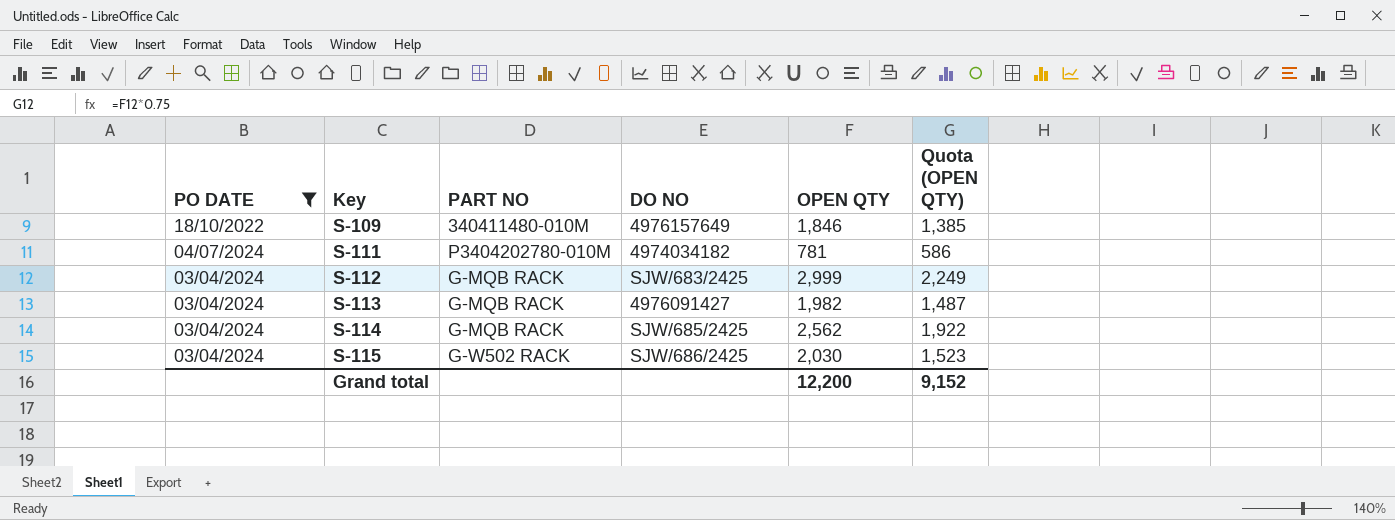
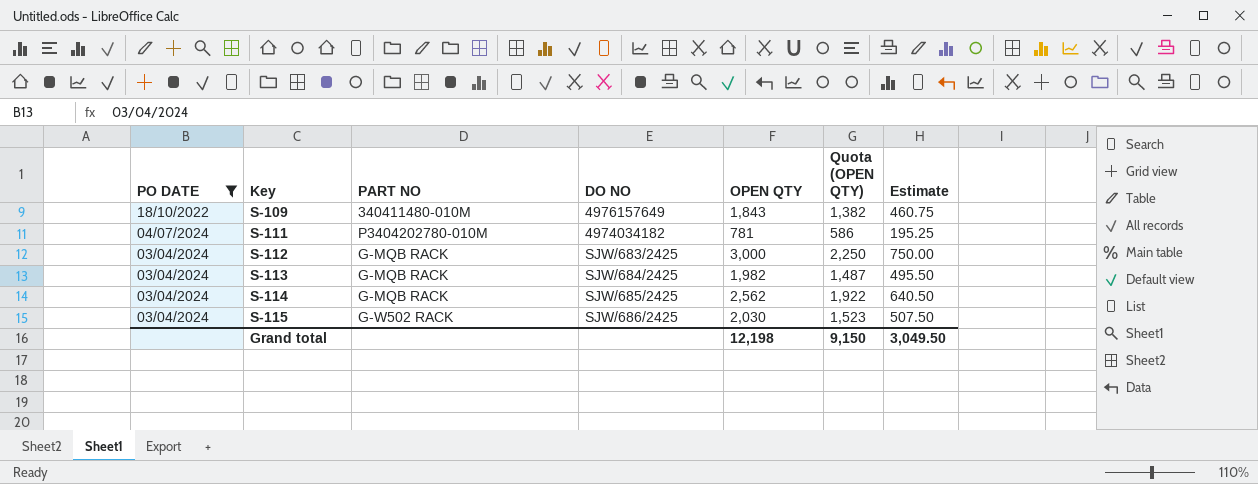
column Estimate | formula: none -> [OPEN QTY] * 0.25
S-109 | OPEN QTY: 1,846 -> 1,843
S-109 | Quota (OPEN QTY): 1,385 -> 1,382
S-112 | OPEN QTY: 2,999 -> 3,000
S-112 | Quota (OPEN QTY): 2,249 -> 2,250
S-113 | DO NO: 4976091427 -> SJW/684/2425
Grand total | OPEN QTY: 12,200 -> 12,198
Grand total | Quota (OPEN QTY): 9,152 -> 9,150

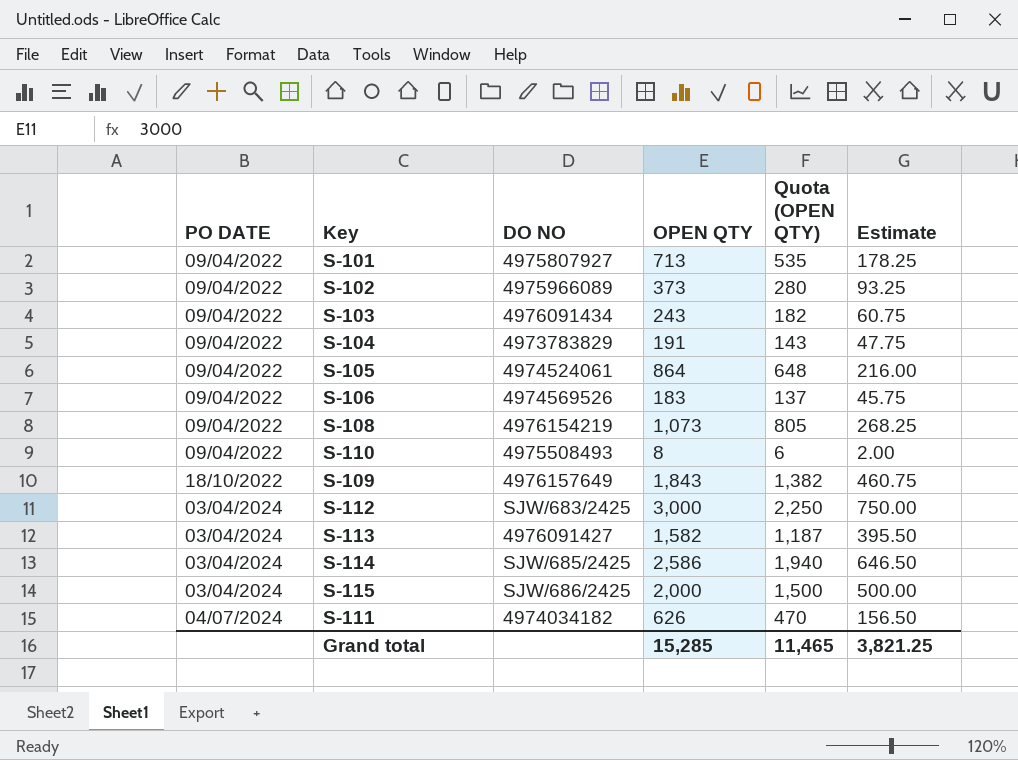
filter: PO DATE != 09/04/2022 -> none
row order: Key ascending -> PO DATE ascending
column PART NO | position: 3 -> none
S-113 | DO NO: SJW/684/2425 -> 4976091427
S-113 | OPEN QTY: 1,982 -> 1,582
S-113 | Quota (OPEN QTY): 1,487 -> 1,187
S-113 | Estimate: 495.50 -> 395.50
S-114 | OPEN QTY: 2,562 -> 2,586
S-114 | Quota (OPEN QTY): 1,922 -> 1,940
S-114 | Estimate: 640.50 -> 646.50
S-115 | OPEN QTY: 2,030 -> 2,000
S-115 | Quota (OPEN QTY): 1,523 -> 1,500
S-115 | Estimate: 507.50 -> 500.00
S-111 | OPEN QTY: 781 -> 626
S-111 | Quota (OPEN QTY): 586 -> 470
S-111 | Estimate: 195.25 -> 156.50
Grand total | OPEN QTY: 12,198 -> 15,285
Grand total | Quota (OPEN QTY): 9,150 -> 11,465
Grand total | Estimate: 3,049.50 -> 3,821.25

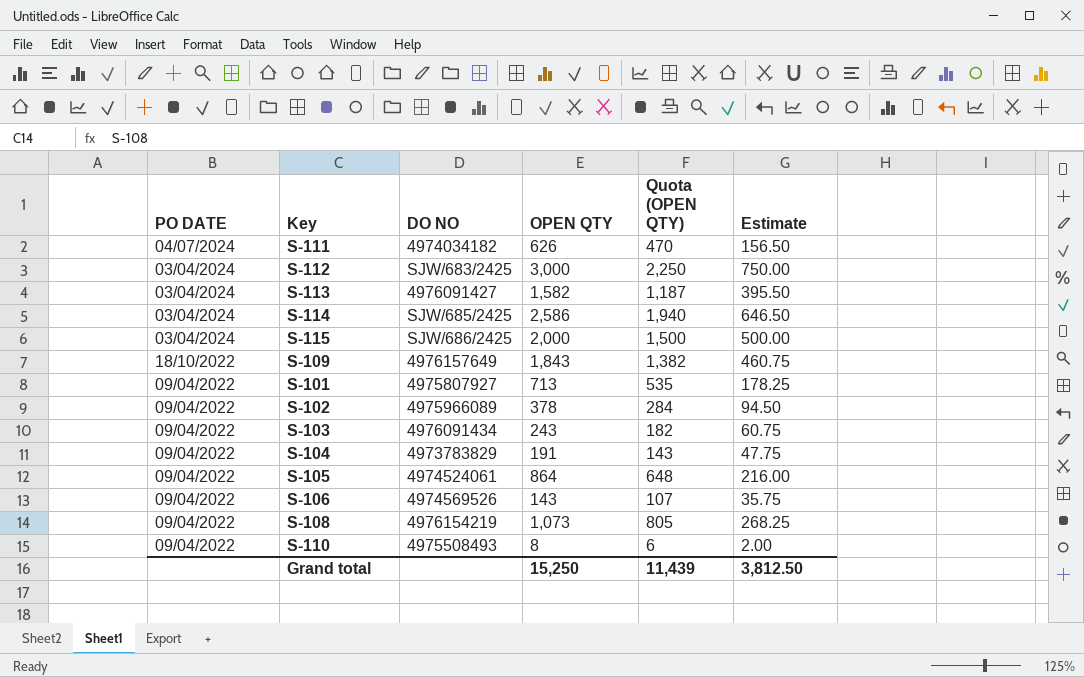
row order: PO DATE ascending -> PO DATE descending
S-102 | OPEN QTY: 373 -> 378
S-102 | Quota (OPEN QTY): 280 -> 284
S-102 | Estimate: 93.25 -> 94.50
S-106 | OPEN QTY: 183 -> 143
S-106 | Quota (OPEN QTY): 137 -> 107
S-106 | Estimate: 45.75 -> 35.75
Grand total | OPEN QTY: 15,285 -> 15,250
Grand total | Quota (OPEN QTY): 11,465 -> 11,439
Grand total | Estimate: 3,821.25 -> 3,812.50

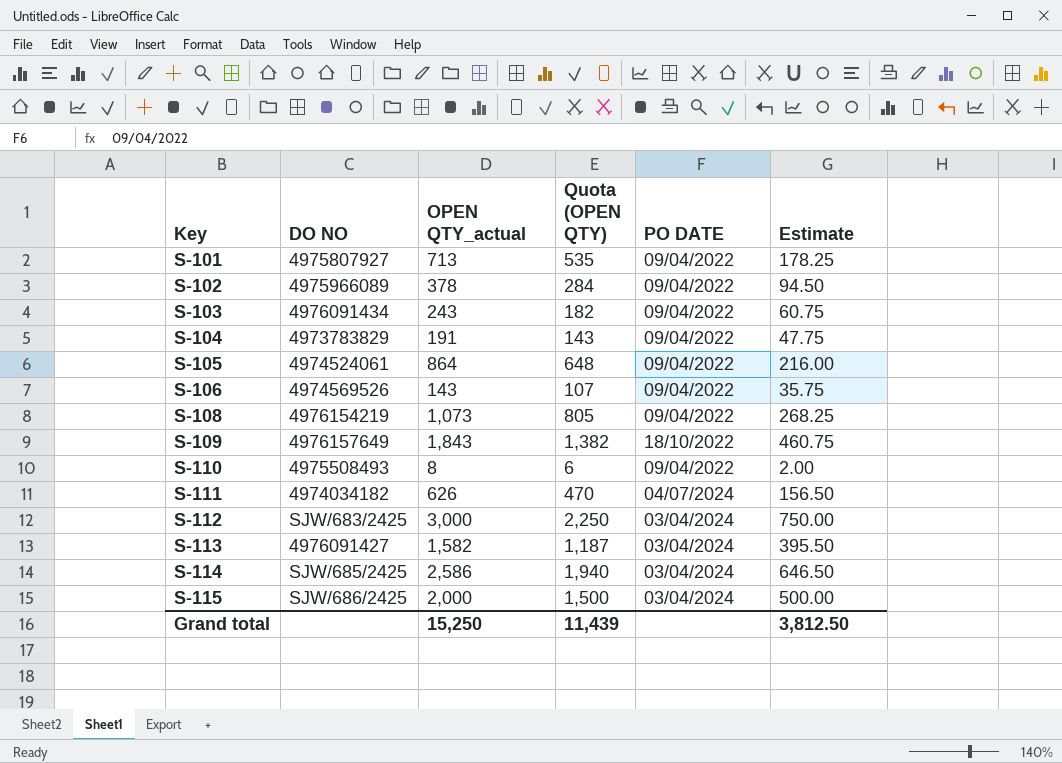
row order: PO DATE descending -> Key ascending
column name: OPEN QTY -> OPEN QTY_actual
column PO DATE | position: 1 -> 5

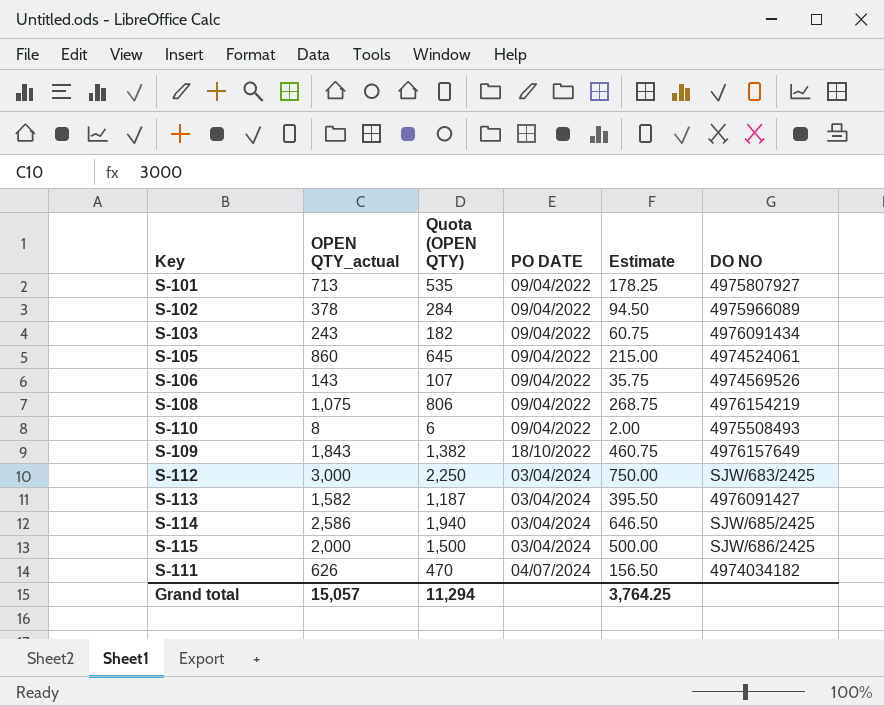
row order: Key ascending -> PO DATE ascending
column DO NO | position: 2 -> 6
row S-104: 4973783829 | 191 | 143 | 09/04/2022 | 47.75 -> none
S-105 | OPEN QTY_actual: 864 -> 860
S-105 | Quota (OPEN QTY): 648 -> 645
S-105 | Estimate: 216.00 -> 215.00
S-108 | OPEN QTY_actual: 1,073 -> 1,075
S-108 | Quota (OPEN QTY): 805 -> 806
S-108 | Estimate: 268.25 -> 268.75
Grand total | OPEN QTY_actual: 15,250 -> 15,057
Grand total | Quota (OPEN QTY): 11,439 -> 11,294
Grand total | Estimate: 3,812.50 -> 3,764.25

